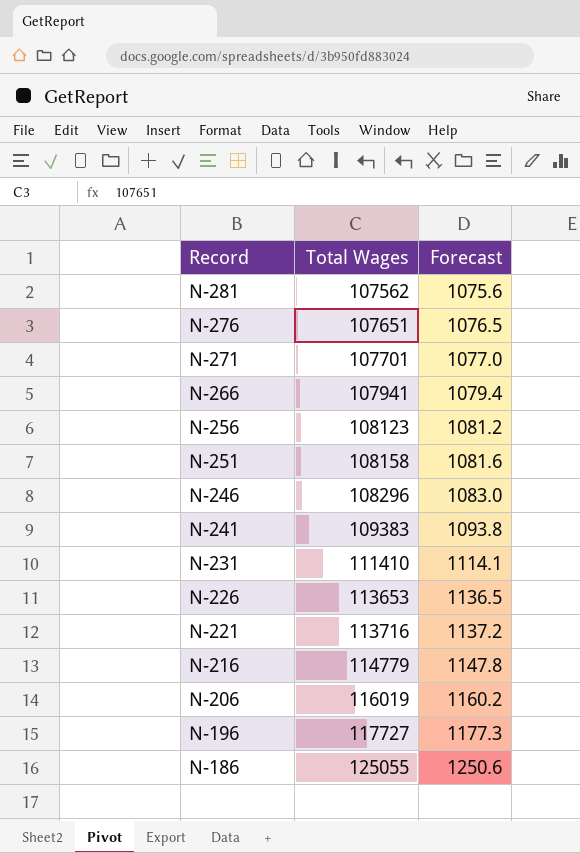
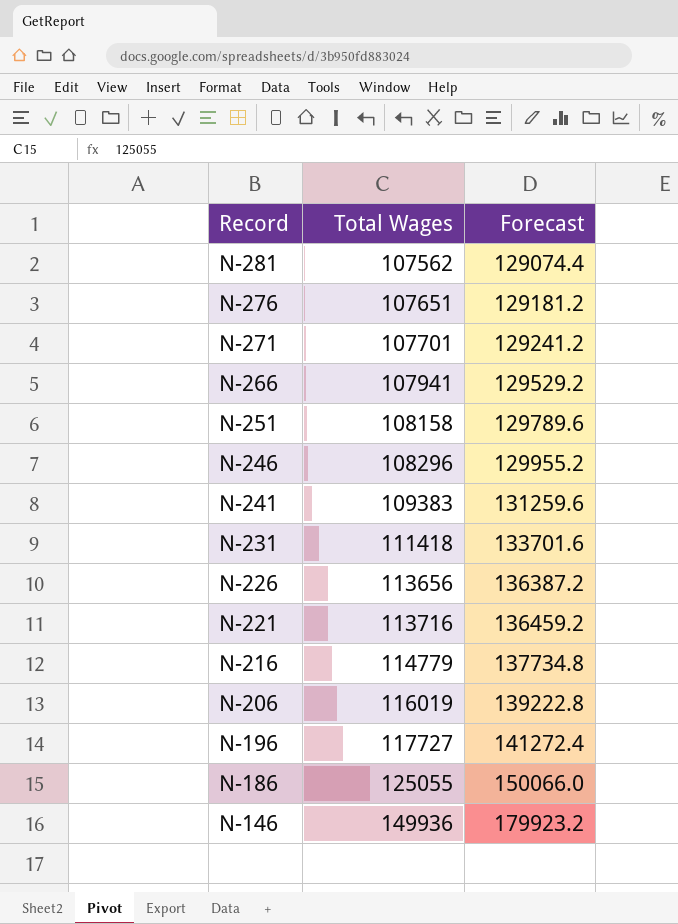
column Forecast | formula: [Total Wages] * 0.01 -> [Total Wages] * 1.2
row N-256: 108123 | 1081.2 -> none
N-231 | Total Wages: 111410 -> 111418
N-226 | Total Wages: 113653 -> 113656
row N-146: none -> 149936 | 179923.2

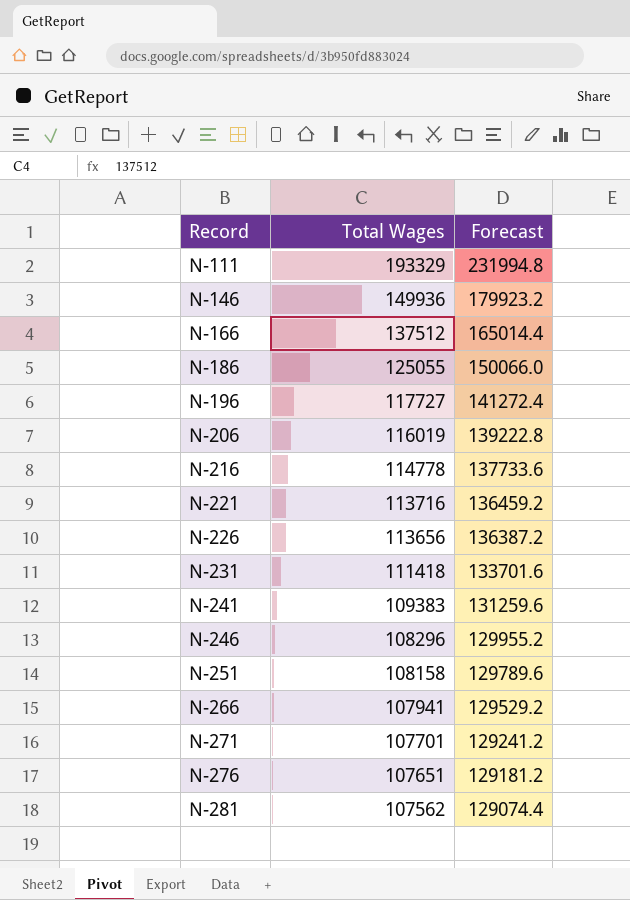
row order: Record descending -> Record ascending
row N-111: none -> 193329 | 231994.8
row N-166: none -> 137512 | 165014.4
N-216 | Total Wages: 114779 -> 114778
N-216 | Forecast: 137734.8 -> 137733.6

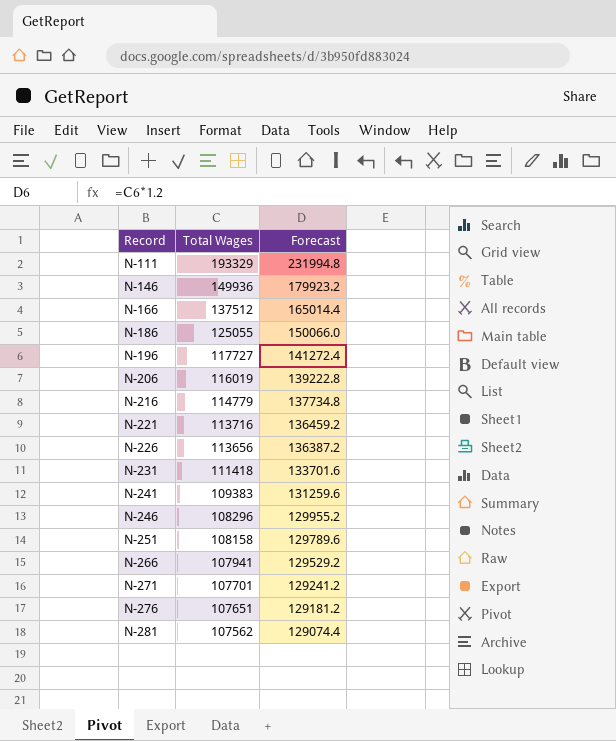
N-216 | Total Wages: 114778 -> 114779
N-216 | Forecast: 137733.6 -> 137734.8

